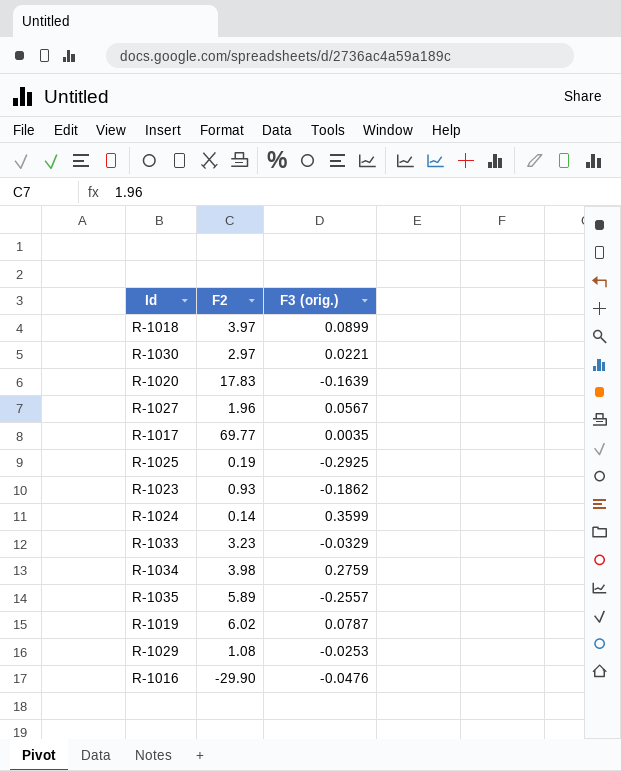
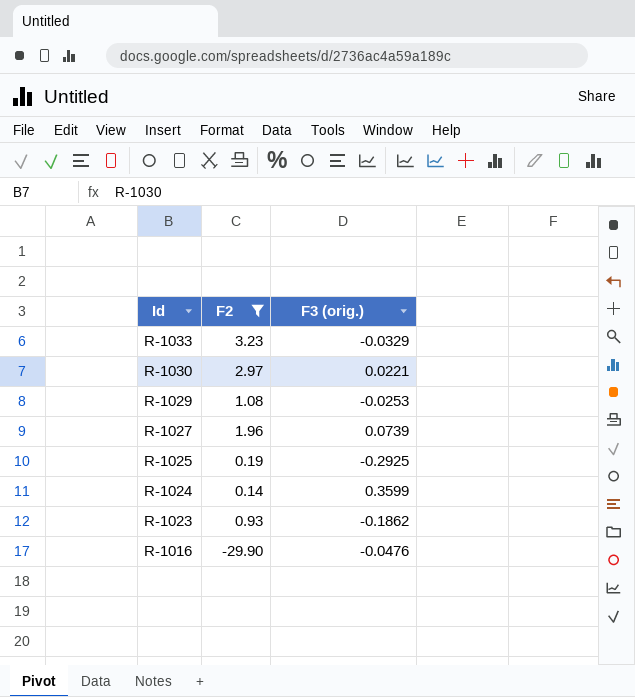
filter: none -> F2 <= 3.23
row order: none -> Id descending
R-1027 | F3 (orig.): 0.0567 -> 0.0739

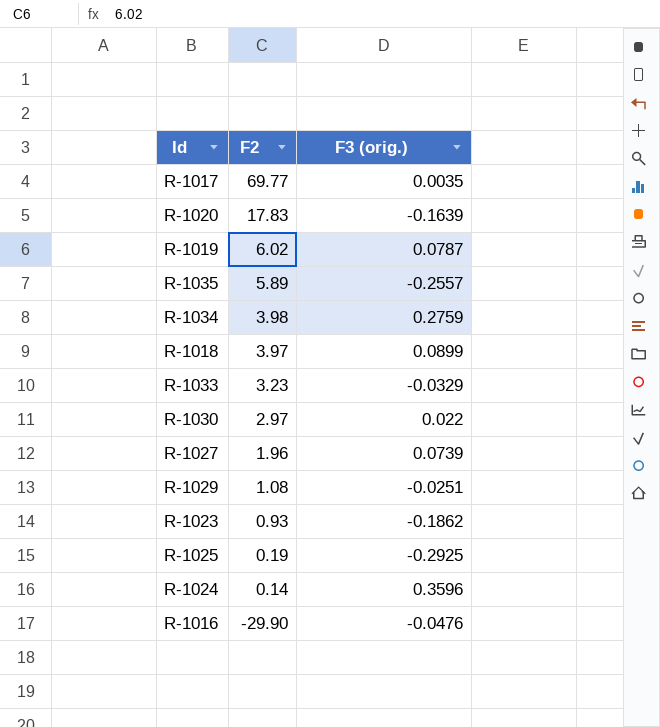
filter: F2 <= 3.23 -> none
row order: Id descending -> F2 descending
R-1030 | F3 (orig.): 0.0221 -> 0.022
R-1029 | F3 (orig.): -0.0253 -> -0.0251
R-1024 | F3 (orig.): 0.3599 -> 0.3596

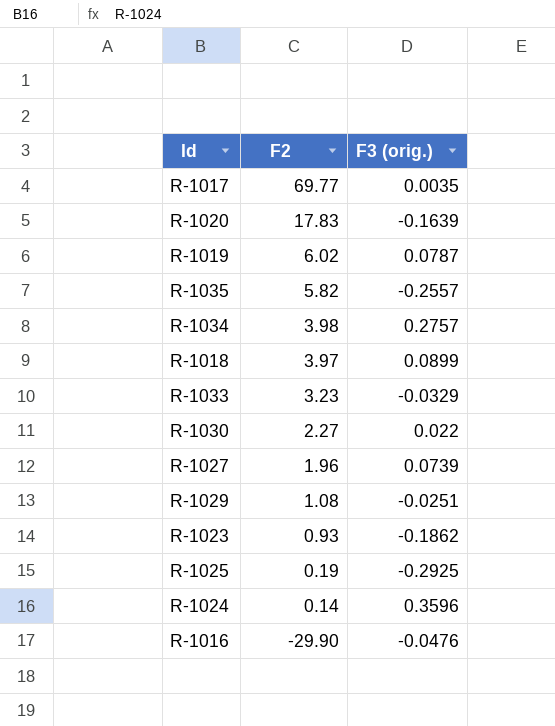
R-1035 | F2: 5.89 -> 5.82
R-1034 | F3 (orig.): 0.2759 -> 0.2757
R-1030 | F2: 2.97 -> 2.27

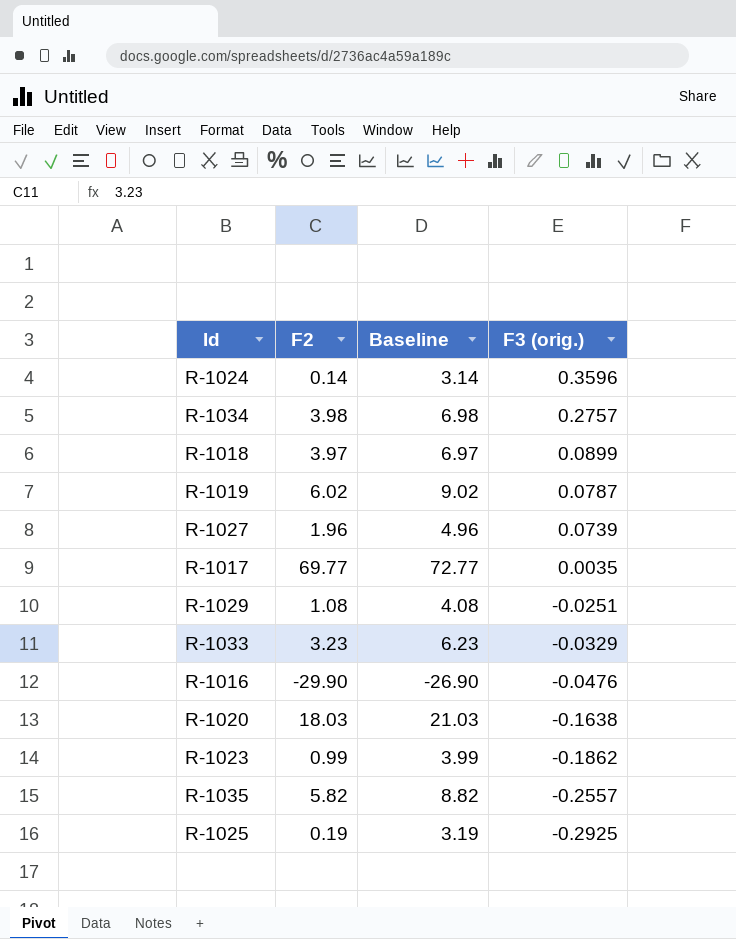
row order: F2 descending -> F3 (orig.) descending
column Baseline | formula: none -> [F2] + 3
row R-1030: 2.27 | 0.022 -> none
R-1020 | F2: 17.83 -> 18.03
R-1020 | F3 (orig.): -0.1639 -> -0.1638
R-1023 | F2: 0.93 -> 0.99

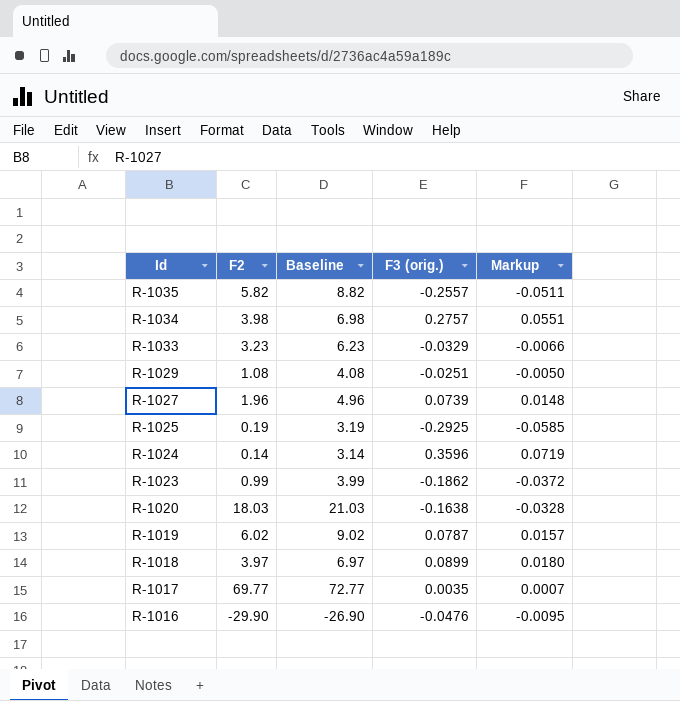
row order: F3 (orig.) descending -> Id descending
column Markup | formula: none -> [F3 (orig.)] * 0.2

